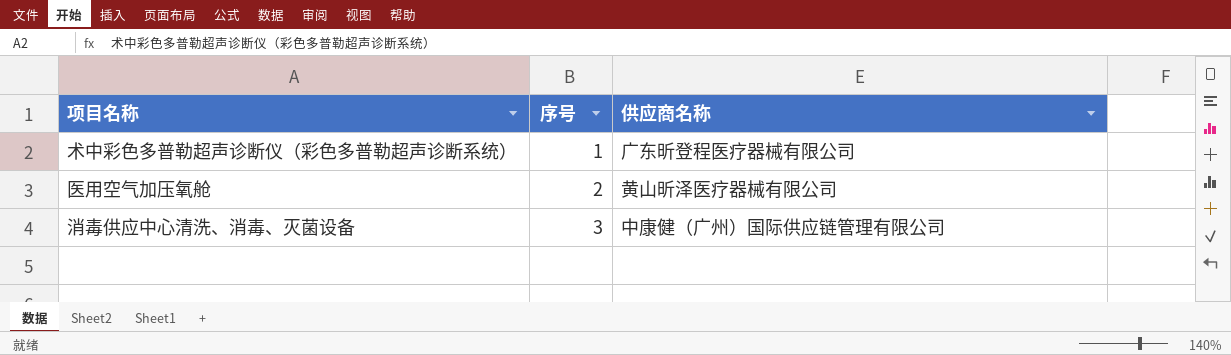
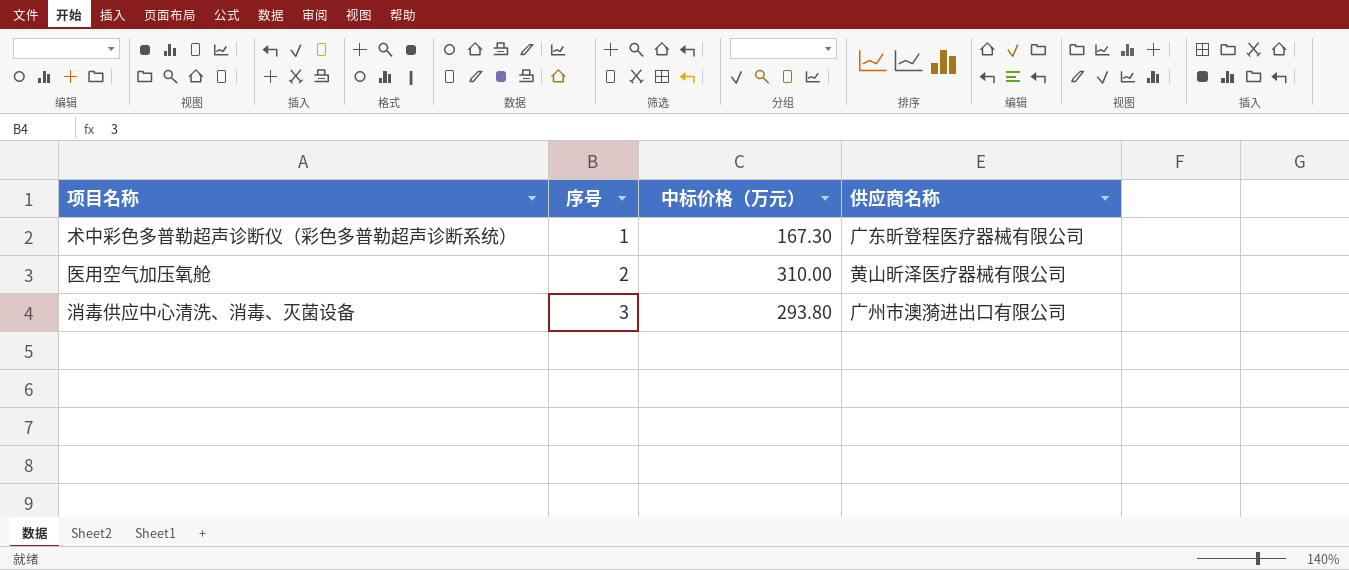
column 中标价格（万元） | position: none -> 3
消毒供应中心清洗、消毒、灭菌设备 | 供应商名称: 中康健（广州）国际供应链管理有限公司 -> 广州市澳漪进出口有限公司

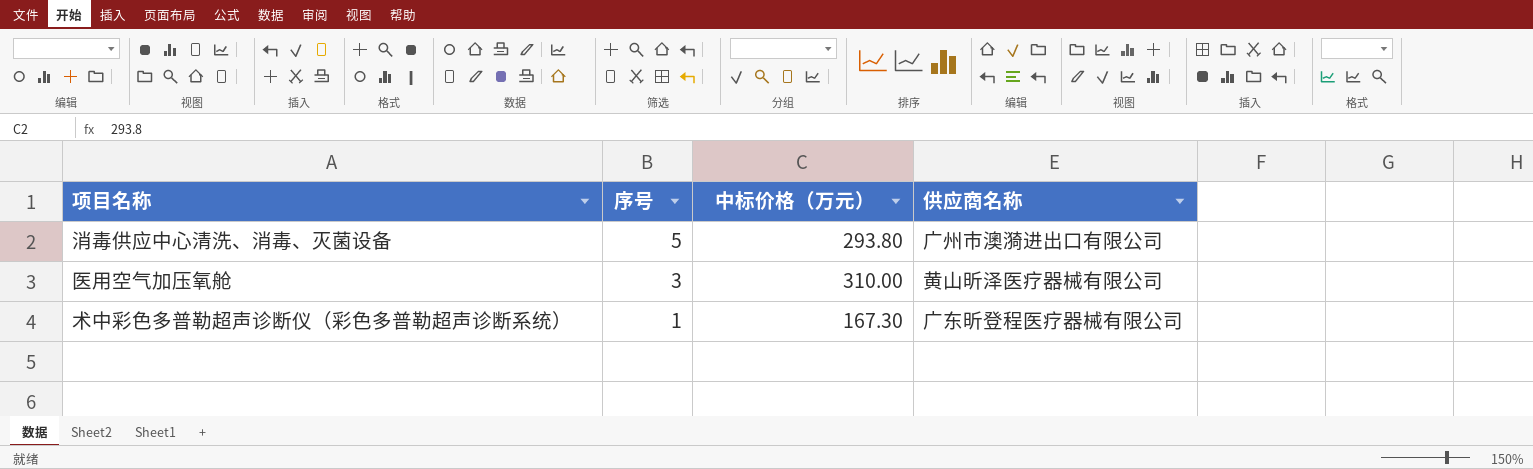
row order: 序号 ascending -> 序号 descending
消毒供应中心清洗、消毒、灭菌设备 | 序号: 3 -> 5
医用空气加压氧舱 | 序号: 2 -> 3

